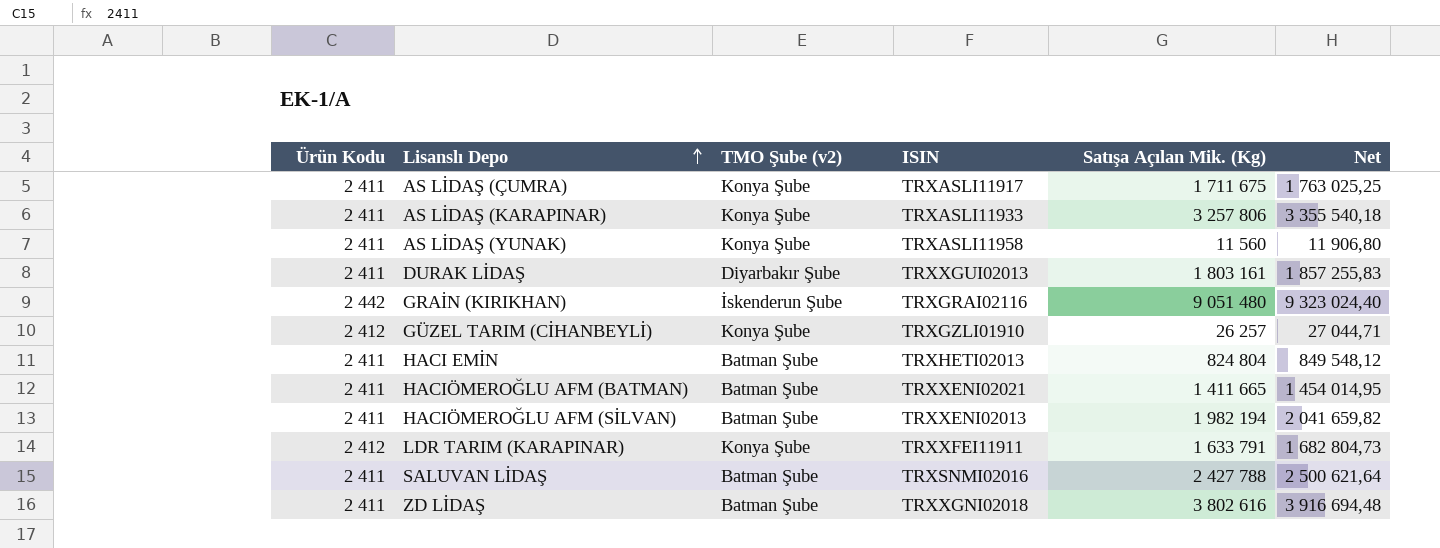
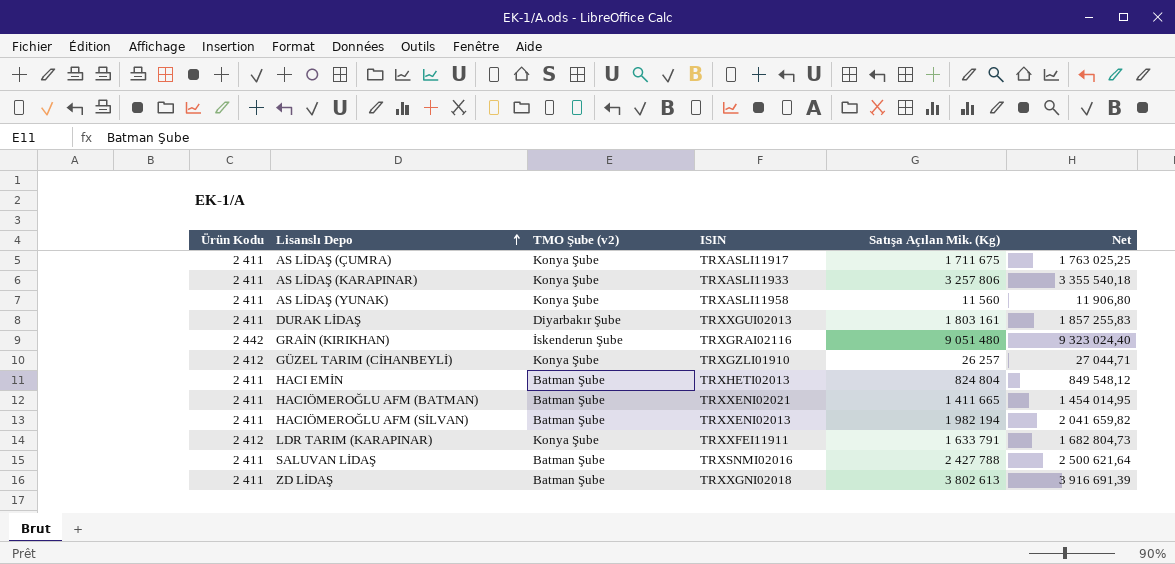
ZD LİDAŞ | Satışa Açılan Mik. (Kg): 3 802 616 -> 3 802 613
ZD LİDAŞ | Net: 3 916 694,48 -> 3 916 691,39

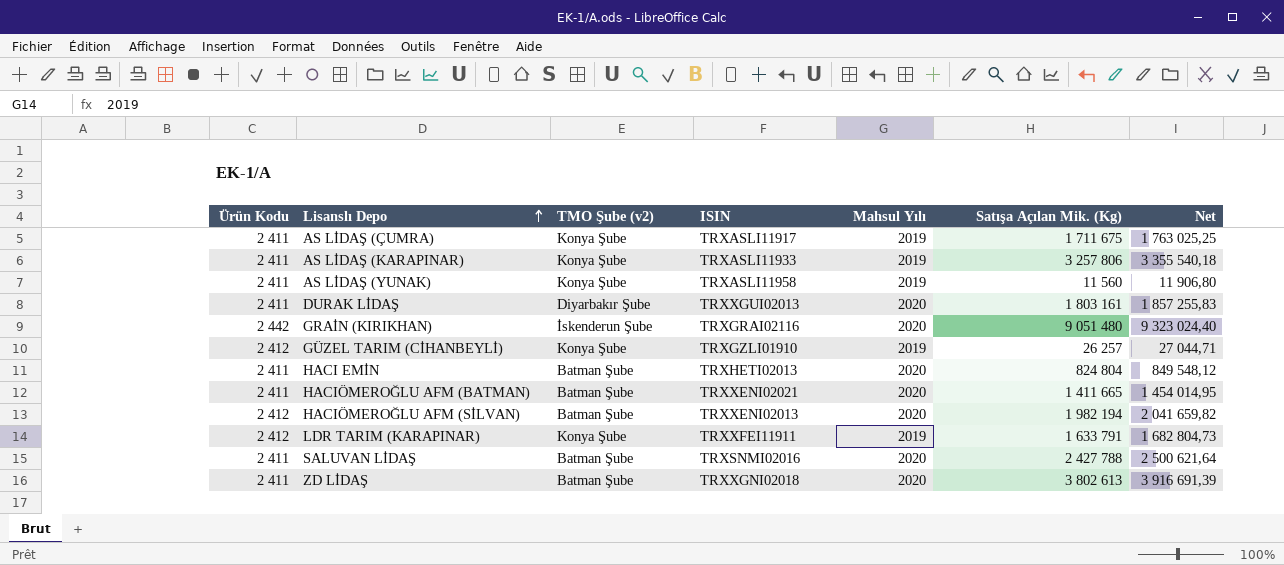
column Mahsul Yılı | position: none -> 5
HACIÖMEROĞLU AFM (SİLVAN) | Ürün Kodu: 2 411 -> 2 412

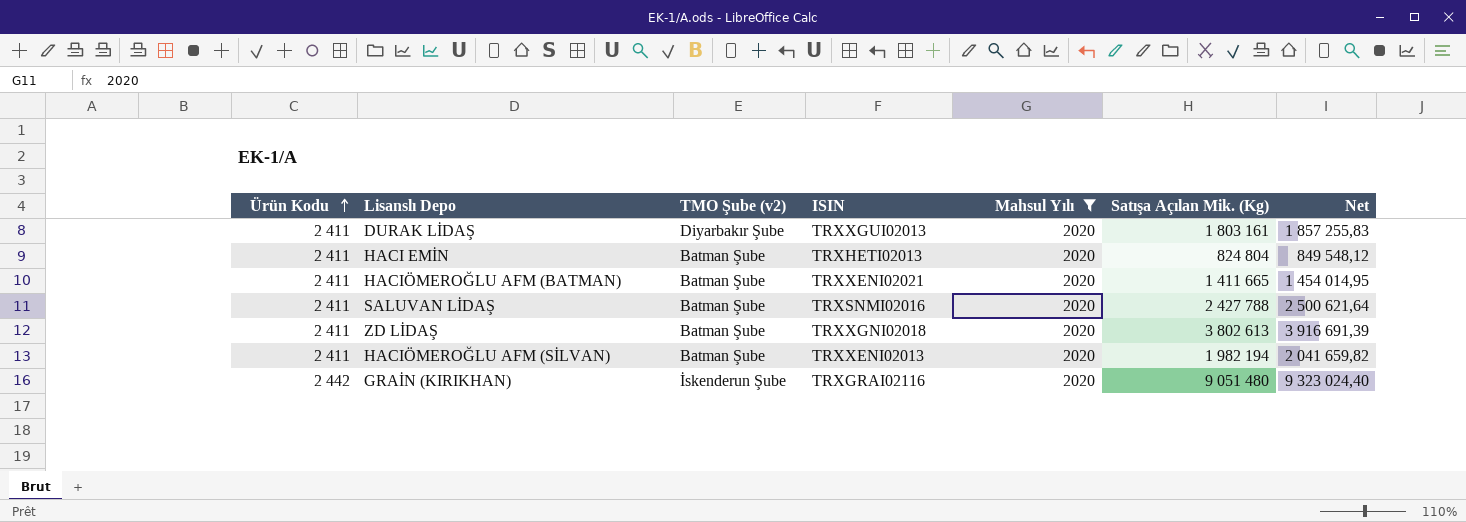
filter: none -> Mahsul Yılı = 2020
row order: Lisanslı Depo ascending -> Ürün Kodu ascending
HACIÖMEROĞLU AFM (SİLVAN) | Ürün Kodu: 2 412 -> 2 411

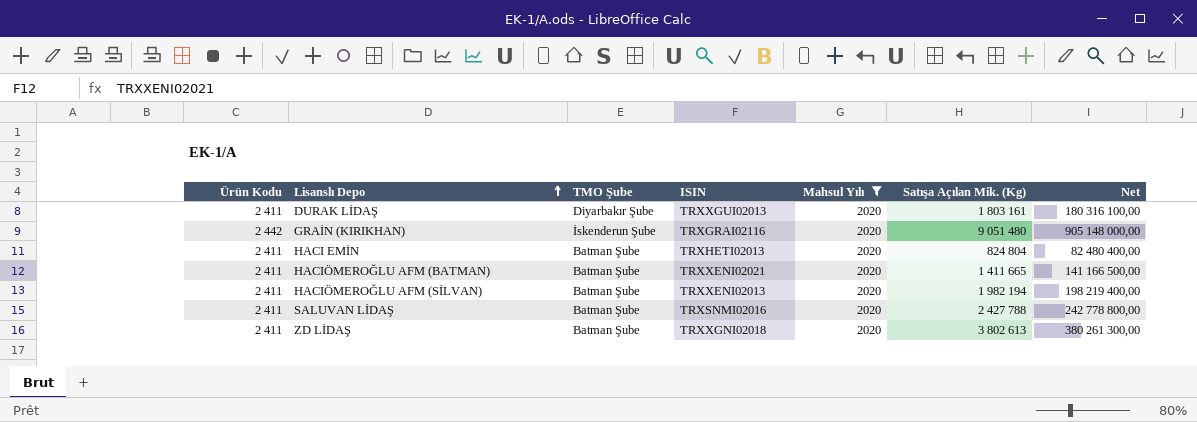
row order: Ürün Kodu ascending -> Lisanslı Depo ascending
column name: TMO Şube (v2) -> TMO Şube
column Net | formula: [Satışa Açılan Mik. (Kg)] * 1,03 -> [Satışa Açılan Mik. (Kg)] * 100

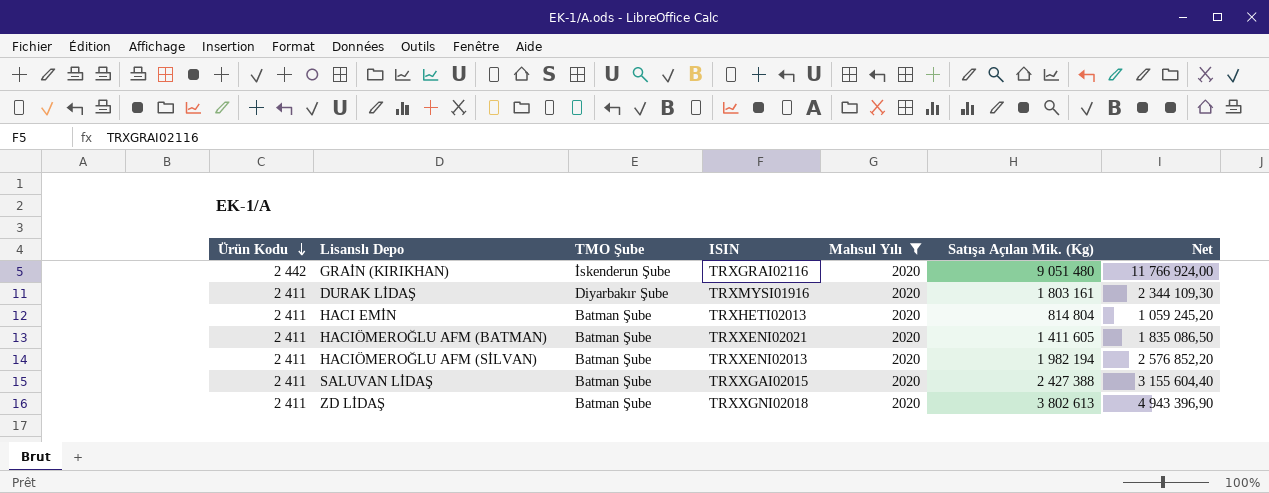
row order: Lisanslı Depo ascending -> Ürün Kodu descending
column Net | formula: [Satışa Açılan Mik. (Kg)] * 100 -> [Satışa Açılan Mik. (Kg)] * 1,3
DURAK LİDAŞ | ISIN: TRXXGUI02013 -> TRXMYSI01916
HACI EMİN | Satışa Açılan Mik. (Kg): 824 804 -> 814 804
HACIÖMEROĞLU AFM (BATMAN) | Satışa Açılan Mik. (Kg): 1 411 665 -> 1 411 605
SALUVAN LİDAŞ | ISIN: TRXSNMI02016 -> TRXXGAI02015
SALUVAN LİDAŞ | Satışa Açılan Mik. (Kg): 2 427 788 -> 2 427 388

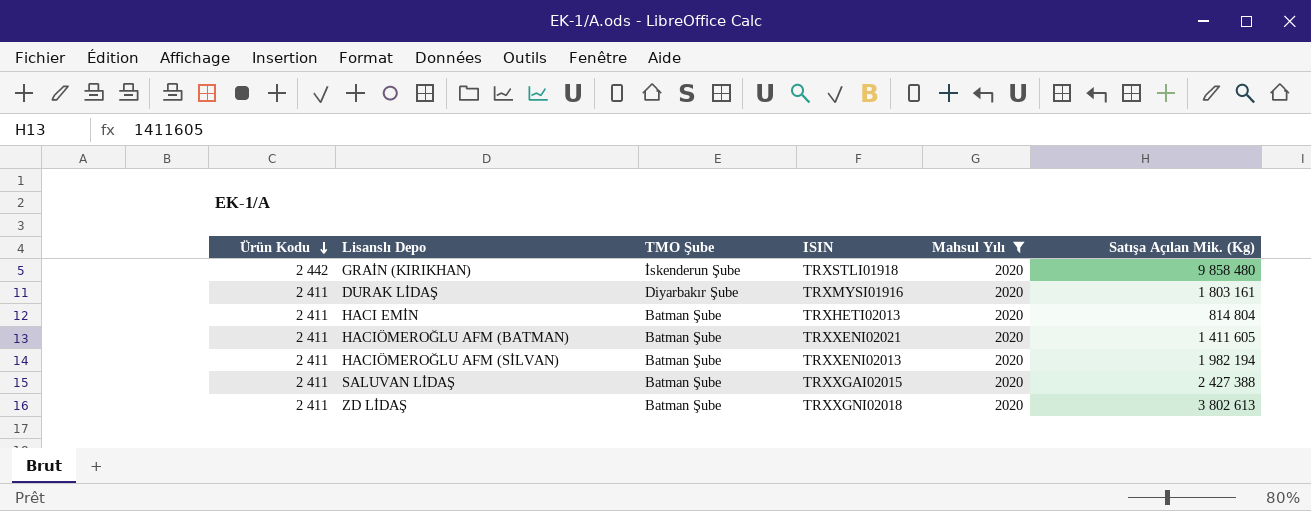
column Net | formula: [Satışa Açılan Mik. (Kg)] * 1,3 -> none
GRAİN (KIRIKHAN) | ISIN: TRXGRAI02116 -> TRXSTLI01918
GRAİN (KIRIKHAN) | Satışa Açılan Mik. (Kg): 9 051 480 -> 9 858 480

